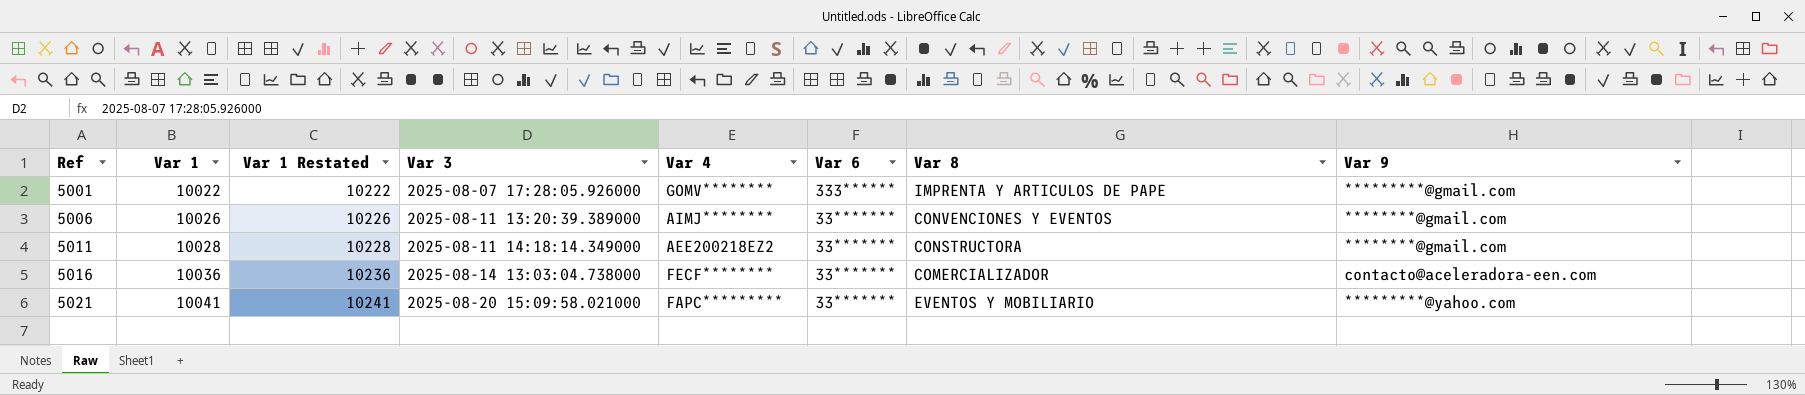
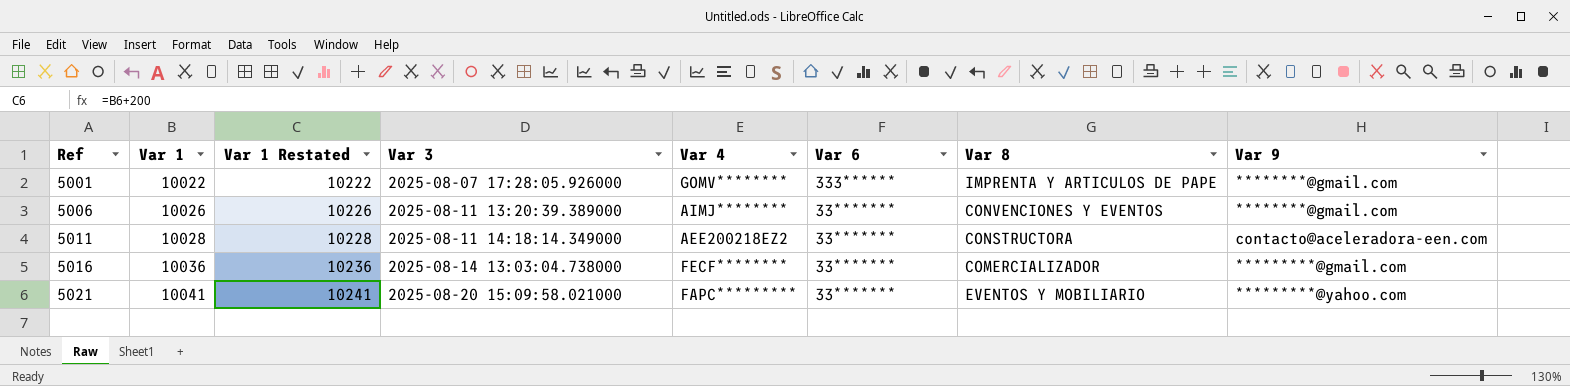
5001 | Var 9: *********@gmail.com -> ********@gmail.com
5011 | Var 9: ********@gmail.com -> contacto@aceleradora-een.com
5016 | Var 9: contacto@aceleradora-een.com -> *********@gmail.com

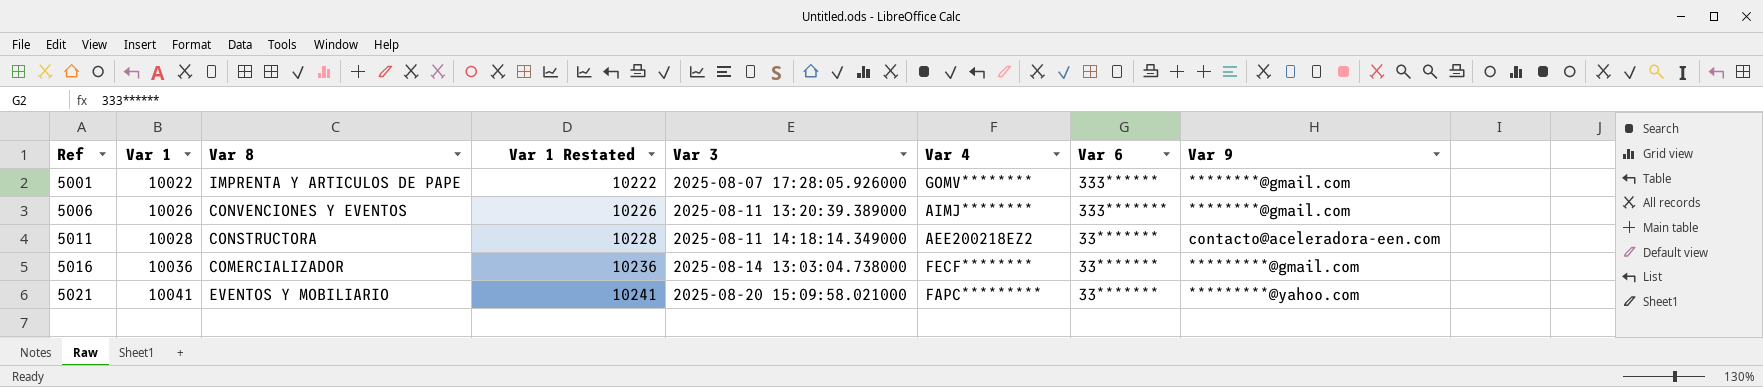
column Var 8 | position: 7 -> 3
5006 | Var 6: 33******* -> 333*******

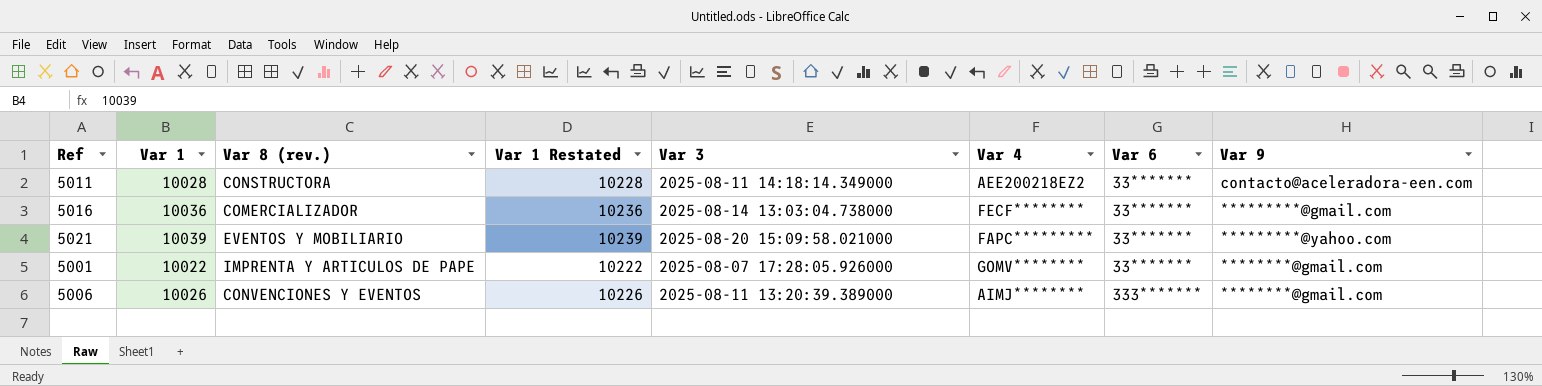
row order: Ref ascending -> Var 6 ascending
column name: Var 8 -> Var 8 (rev.)
5021 | Var 1: 10041 -> 10039
5021 | Var 1 Restated: 10241 -> 10239
5001 | Var 6: 333****** -> 33*******

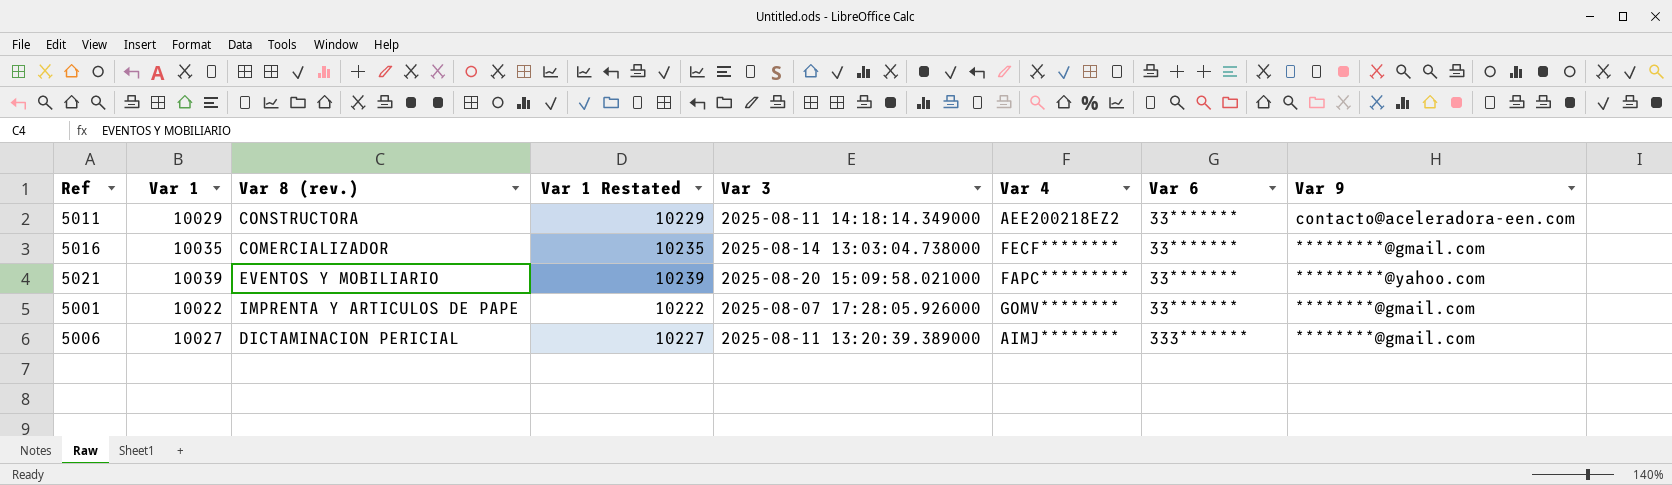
5011 | Var 1: 10028 -> 10029
5011 | Var 1 Restated: 10228 -> 10229
5016 | Var 1: 10036 -> 10035
5016 | Var 1 Restated: 10236 -> 10235
5006 | Var 1: 10026 -> 10027
5006 | Var 8 (rev.): CONVENCIONES Y EVENTOS -> DICTAMINACION PERICIAL
5006 | Var 1 Restated: 10226 -> 10227

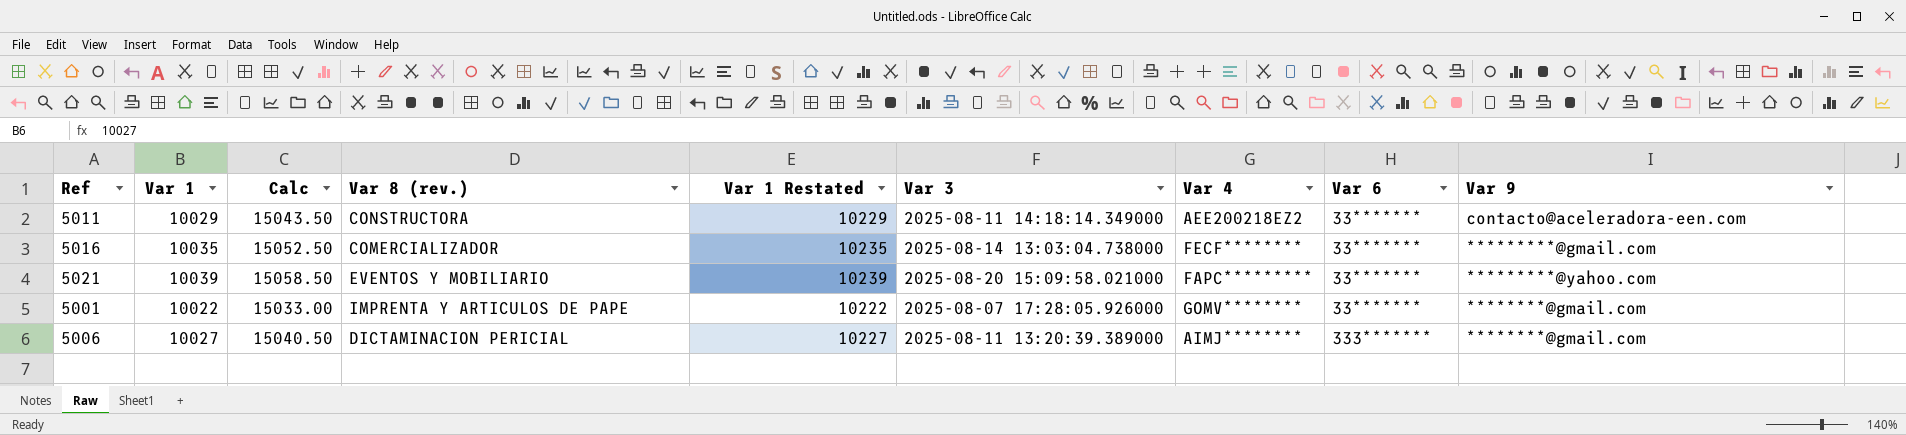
column Calc | formula: none -> [Var 1] * 1.5

